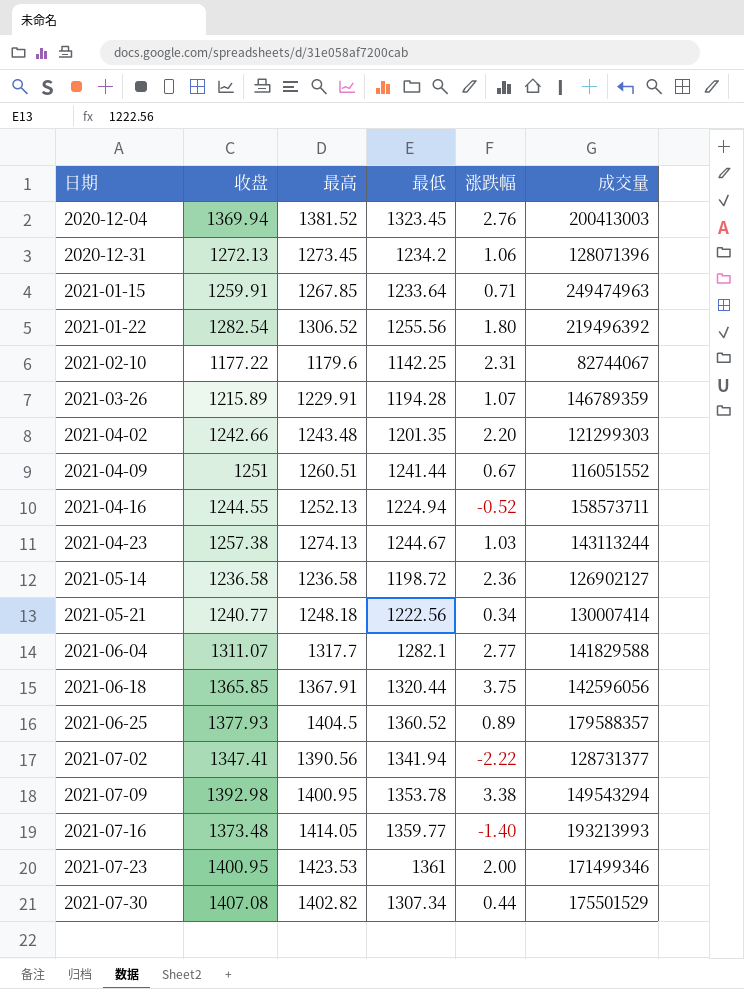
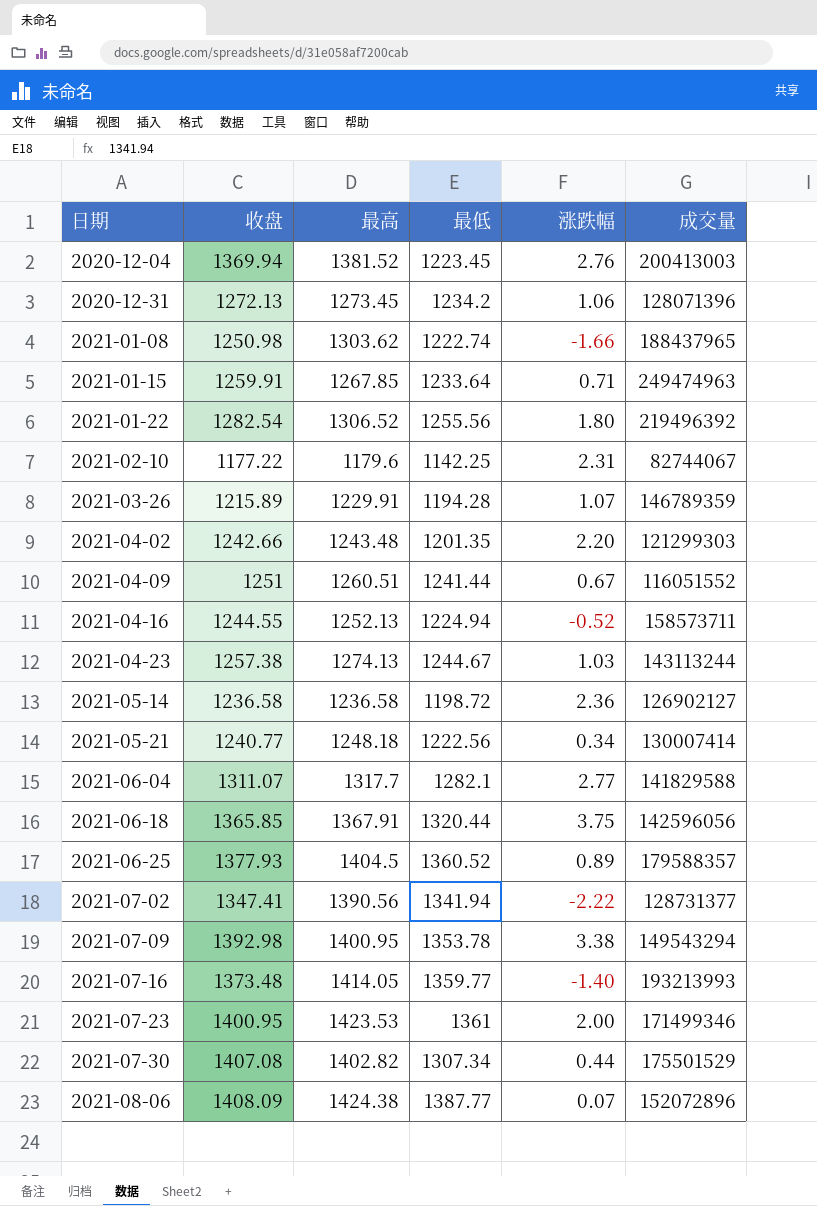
2020-12-04 | 最低: 1323.45 -> 1223.45
row 2021-01-08: none -> 1250.98 | 1303.62 | 1222.74 | -1.66 | 188437965
row 2021-08-06: none -> 1408.09 | 1424.38 | 1387.77 | 0.07 | 152072896

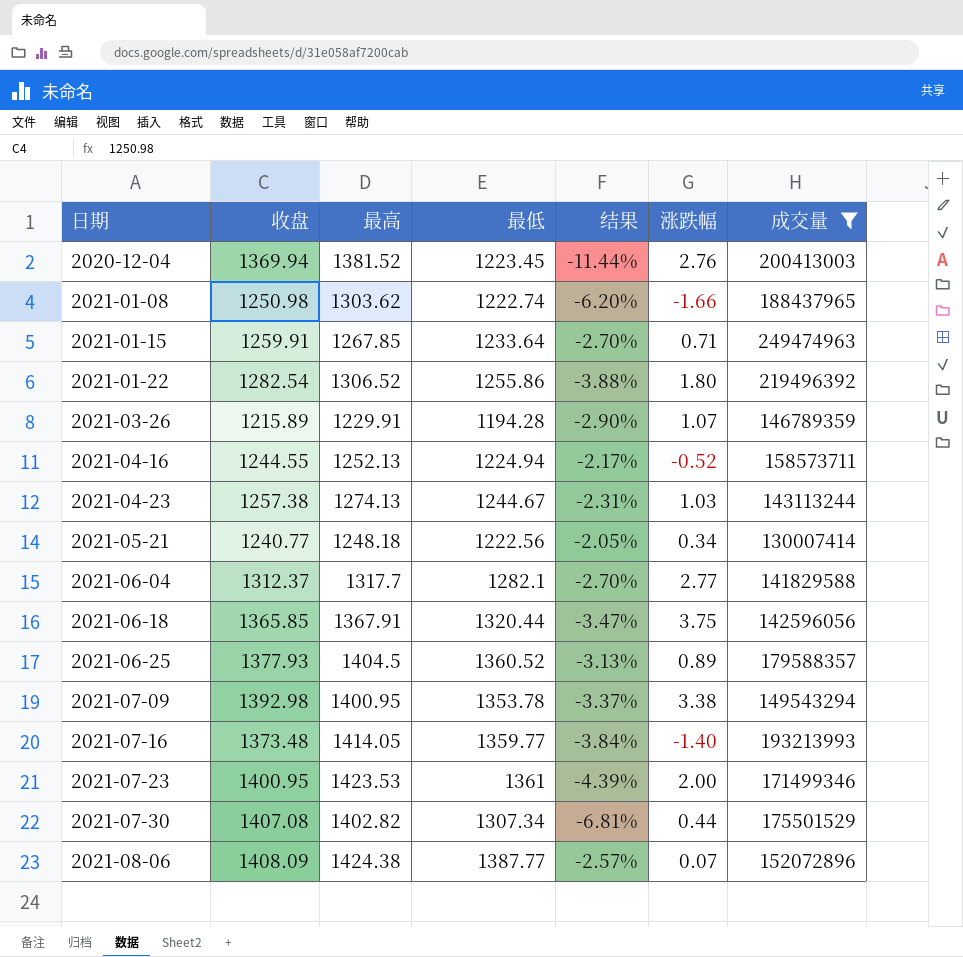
filter: none -> 成交量 >= 130007414
column 结果 | formula: none -> ([最低] - [最高]) / [最高]
2021-01-22 | 最低: 1255.56 -> 1255.86
2021-06-04 | 收盘: 1311.07 -> 1312.37

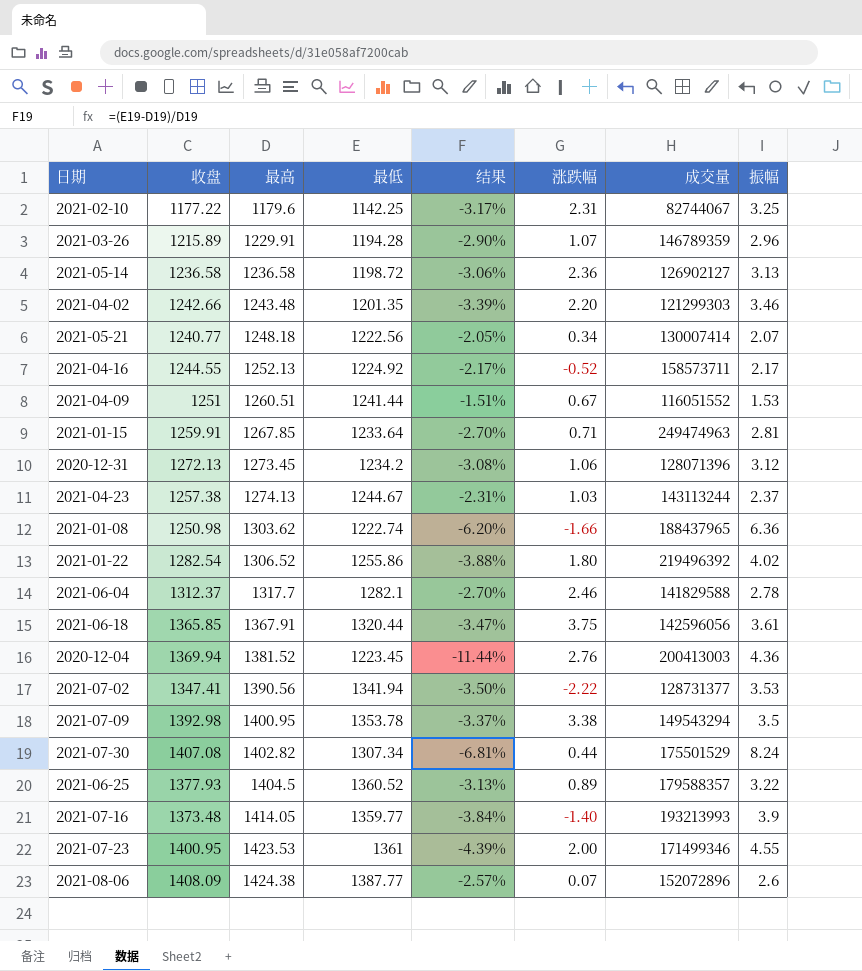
filter: 成交量 >= 130007414 -> none
row order: 日期 ascending -> 最高 ascending
column 振幅 | position: none -> 8
2021-04-16 | 最低: 1224.94 -> 1224.92
2021-06-04 | 涨跌幅: 2.77 -> 2.46

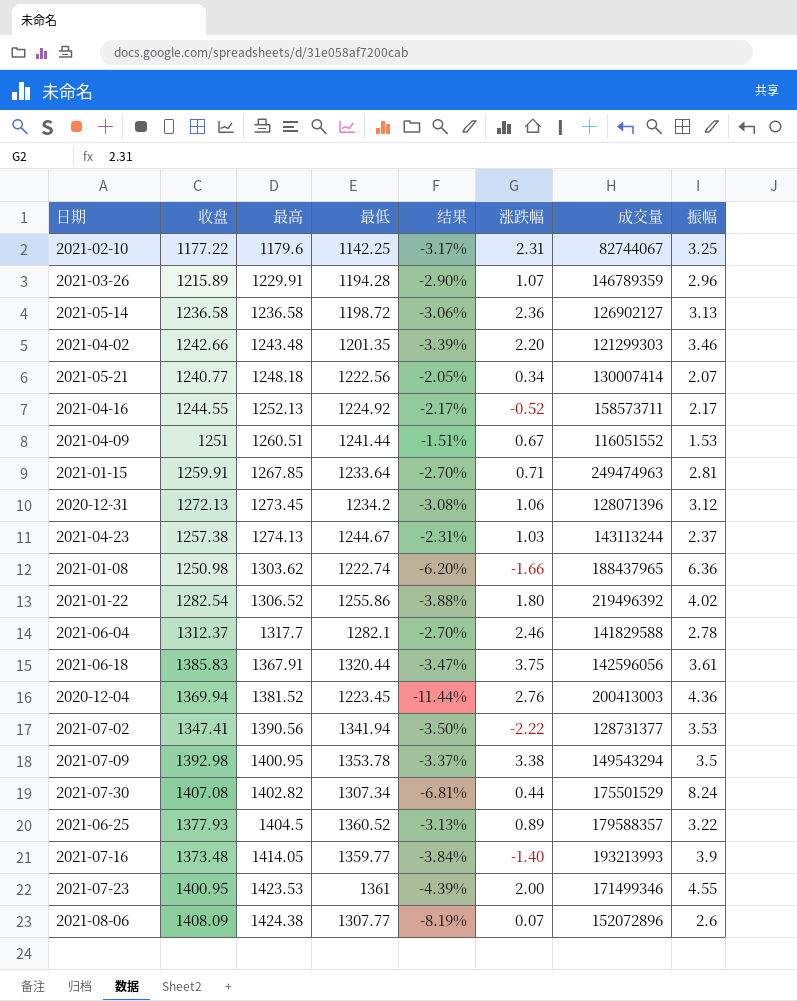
2021-06-18 | 收盘: 1365.85 -> 1385.83
2021-08-06 | 最低: 1387.77 -> 1307.77
2021-08-06 | 结果: -2.57% -> -8.19%

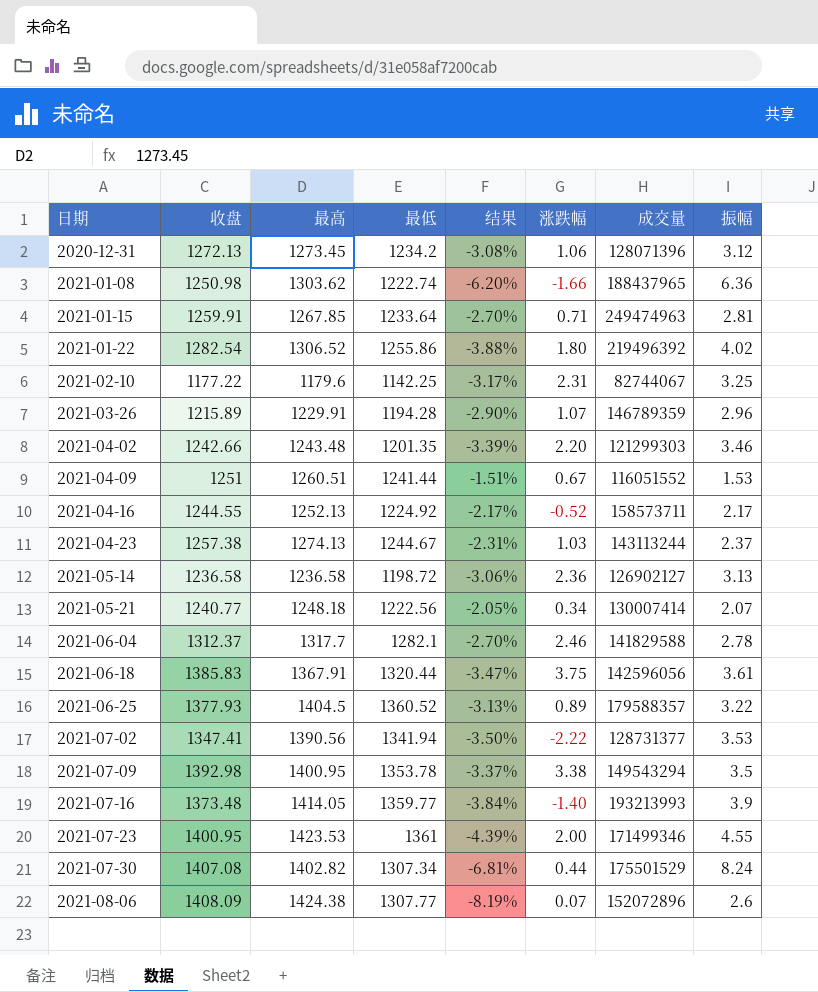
row order: 最高 ascending -> 日期 ascending
row 2020-12-04: 1369.94 | 1381.52 | 1223.45 | -11.44% | 2.76 | 200413003 | 4.36 -> none

